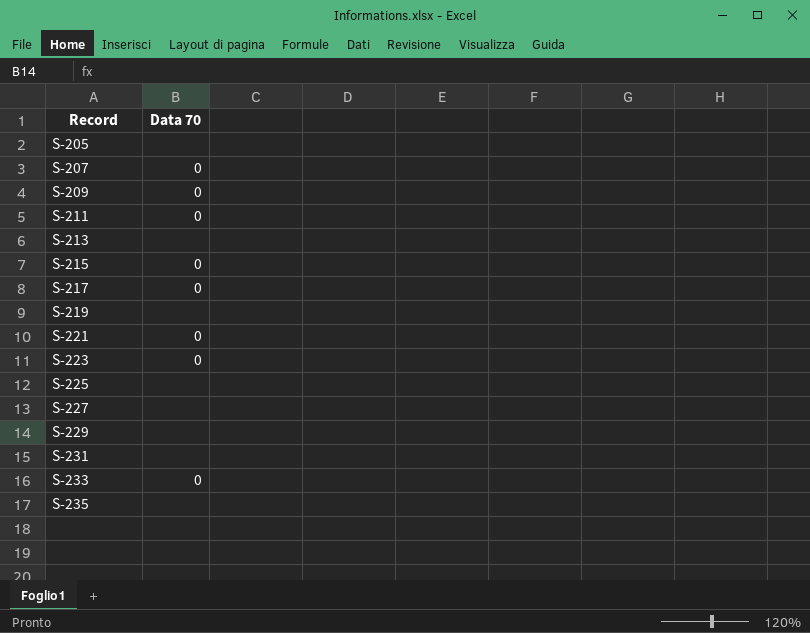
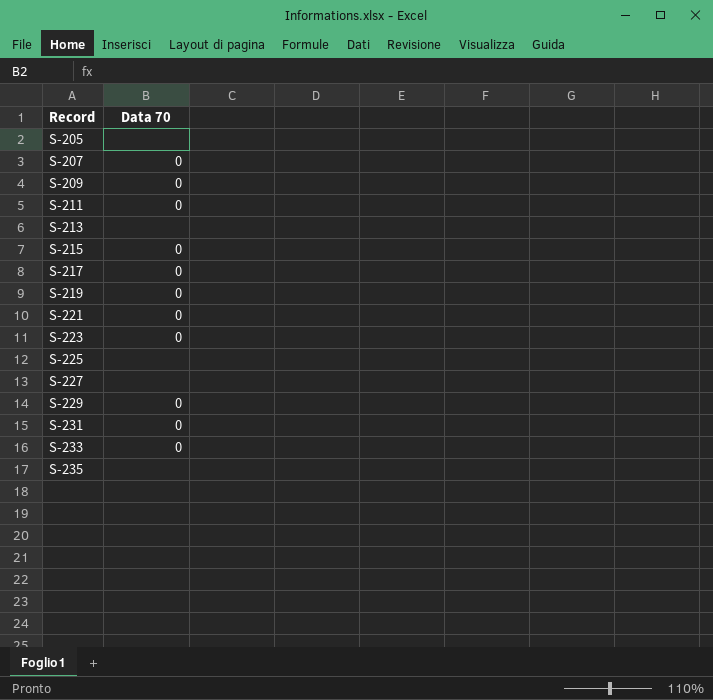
S-219 | Data 70: none -> 0
S-229 | Data 70: none -> 0
S-231 | Data 70: none -> 0

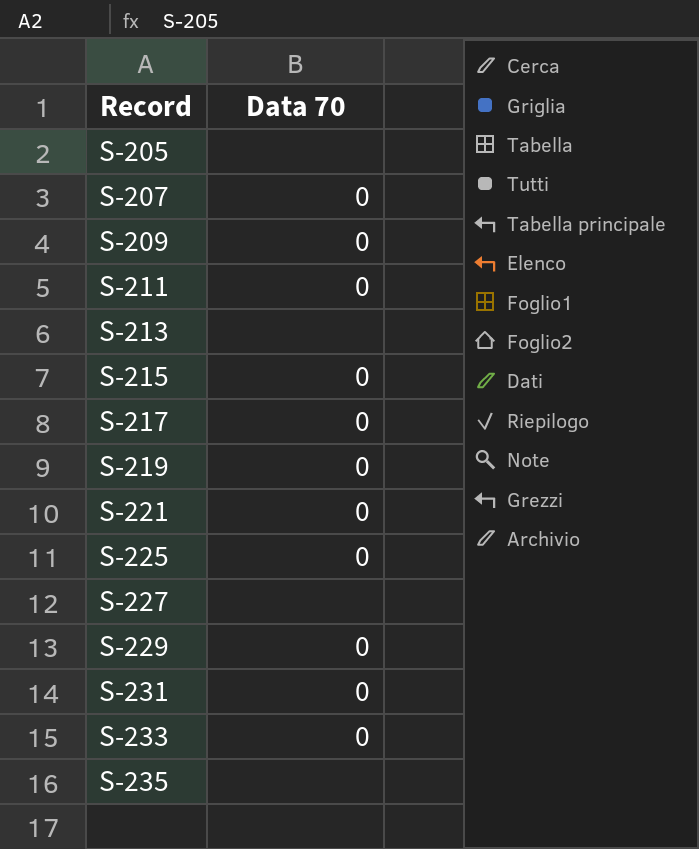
row S-223: 0 -> none
S-225 | Data 70: none -> 0

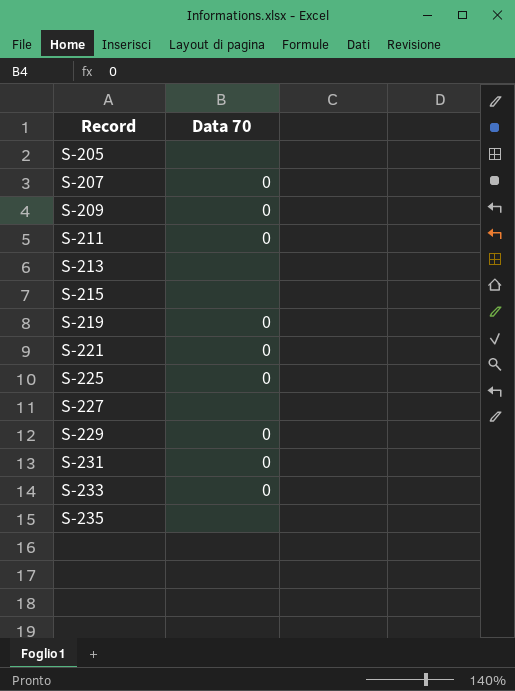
row S-217: 0 -> none
S-215 | Data 70: 0 -> none

